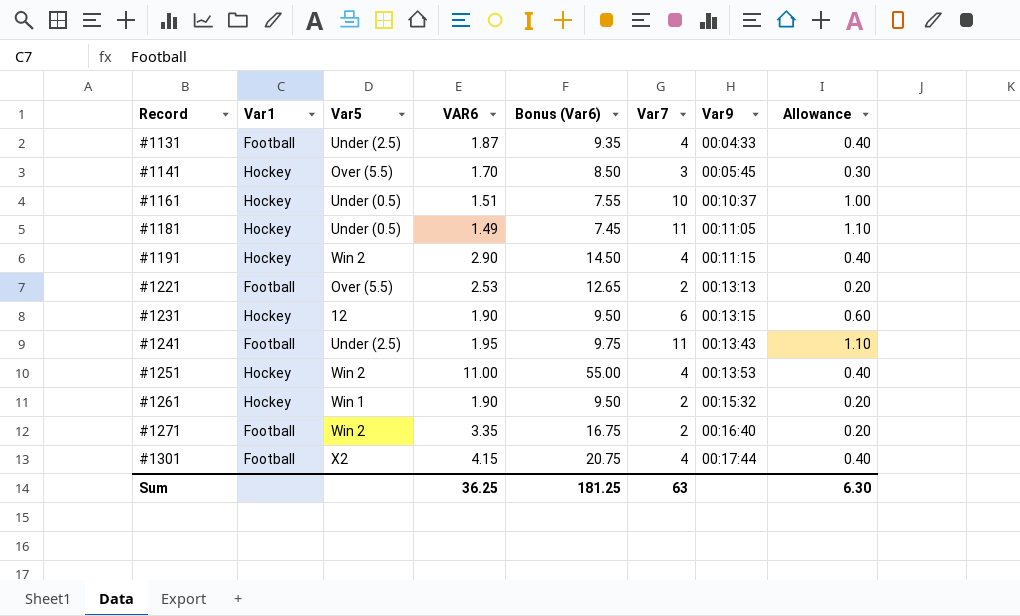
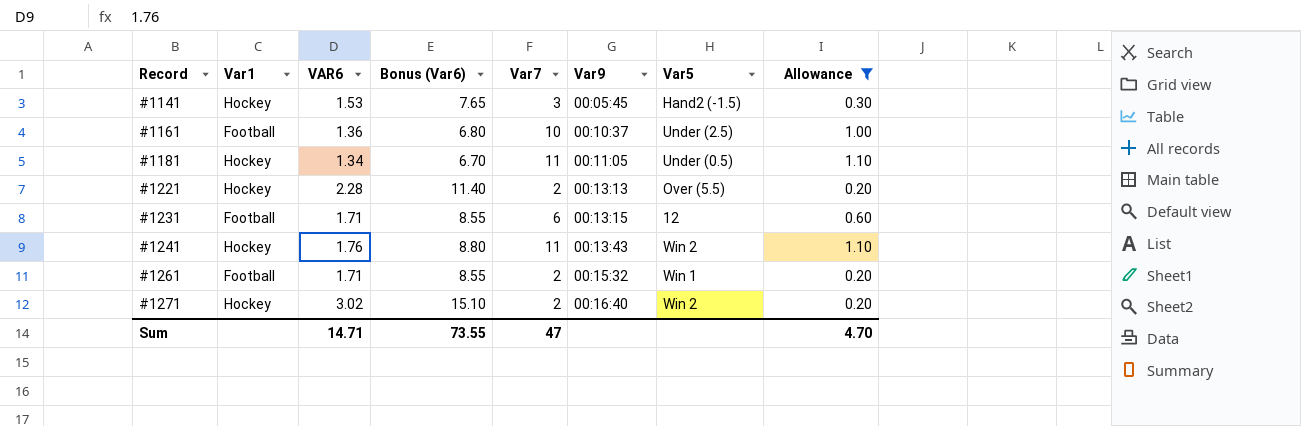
filter: none -> Allowance != 0.40
column Var5 | position: 3 -> 7
#1141 | VAR6: 1.70 -> 1.53
#1141 | Bonus (Var6): 8.50 -> 7.65
#1141 | Var5: Over (5.5) -> Hand2 (-1.5)
#1161 | Var1: Hockey -> Football
#1161 | VAR6: 1.51 -> 1.36
#1161 | Bonus (Var6): 7.55 -> 6.80
#1161 | Var5: Under (0.5) -> Under (2.5)
#1181 | VAR6: 1.49 -> 1.34
#1181 | Bonus (Var6): 7.45 -> 6.70
#1221 | Var1: Football -> Hockey
#1221 | VAR6: 2.53 -> 2.28
#1221 | Bonus (Var6): 12.65 -> 11.40
#1231 | Var1: Hockey -> Football
#1231 | VAR6: 1.90 -> 1.71
#1231 | Bonus (Var6): 9.50 -> 8.55
#1241 | Var1: Football -> Hockey
#1241 | VAR6: 1.95 -> 1.76
#1241 | Bonus (Var6): 9.75 -> 8.80
#1241 | Var5: Under (2.5) -> Win 2
#1261 | Var1: Hockey -> Football
#1261 | VAR6: 1.90 -> 1.71
#1261 | Bonus (Var6): 9.50 -> 8.55
#1271 | Var1: Football -> Hockey
#1271 | VAR6: 3.35 -> 3.02
#1271 | Bonus (Var6): 16.75 -> 15.10
Sum | VAR6: 36.25 -> 14.71
Sum | Bonus (Var6): 181.25 -> 73.55
Sum | Var7: 63 -> 47
Sum | Allowance: 6.30 -> 4.70

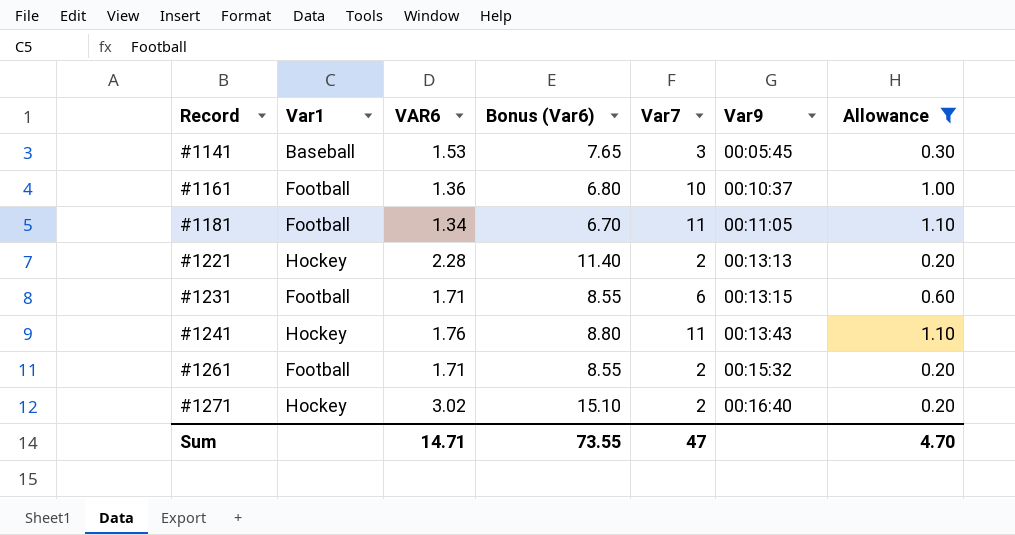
column Var5 | position: 7 -> none
#1141 | Var1: Hockey -> Baseball
#1181 | Var1: Hockey -> Football

